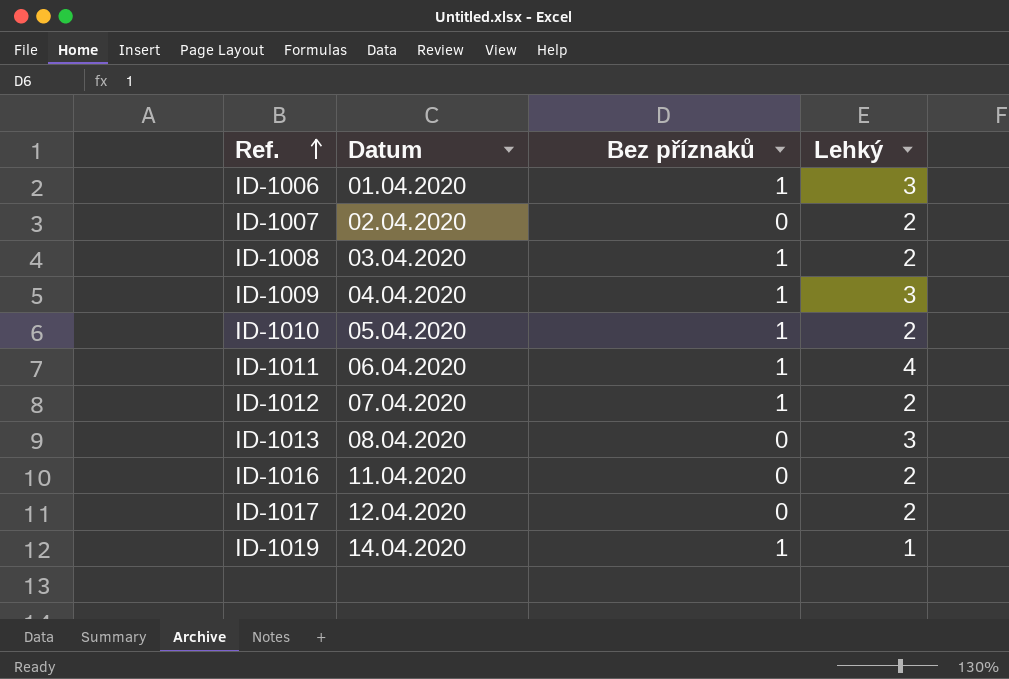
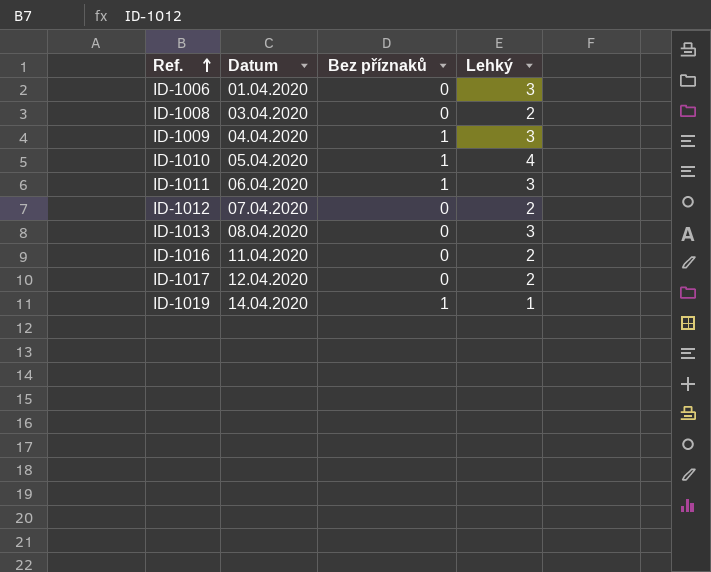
row ID-1007: 02.04.2020 | 0 | 2 -> none
ID-1006 | Bez příznaků: 1 -> 0
ID-1008 | Bez příznaků: 1 -> 0
ID-1010 | Lehký: 2 -> 4
ID-1011 | Lehký: 4 -> 3
ID-1012 | Bez příznaků: 1 -> 0

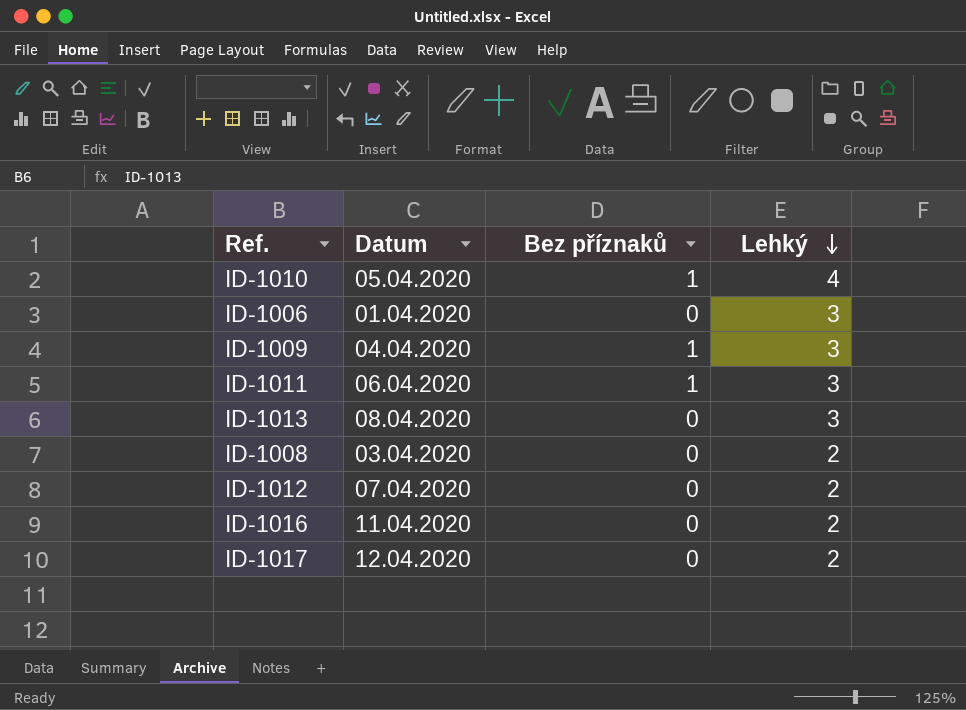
row order: Ref. ascending -> Lehký descending
row ID-1019: 14.04.2020 | 1 | 1 -> none

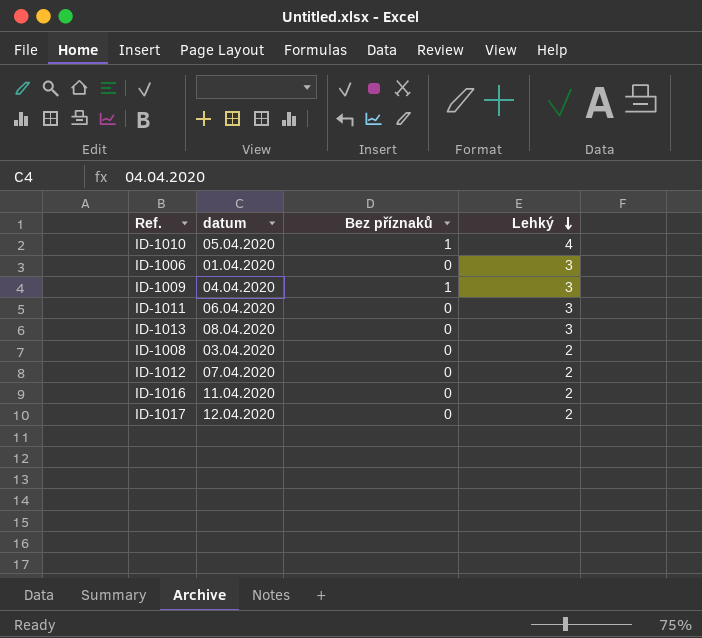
column name: Datum -> datum
ID-1011 | Bez příznaků: 1 -> 0

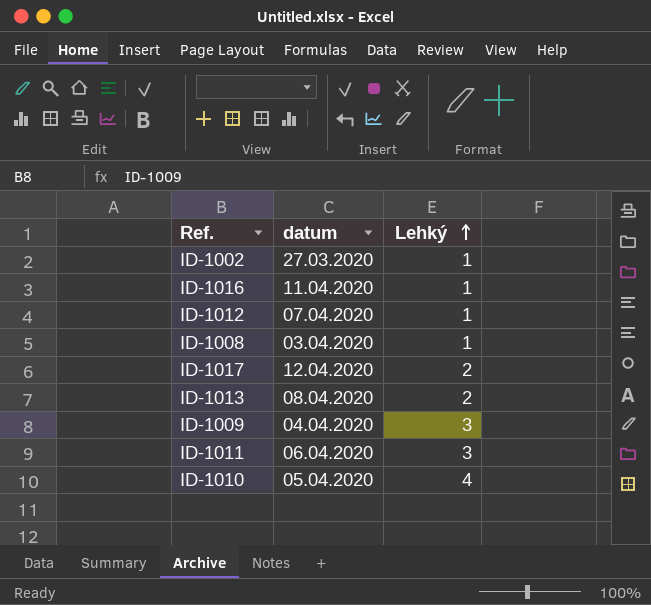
row order: Lehký descending -> Lehký ascending
column Bez příznaků | position: 3 -> none
row ID-1006: 01.04.2020 | 0 | 3 -> none
row ID-1002: none -> 27.03.2020 | 1
ID-1016 | Lehký: 2 -> 1
ID-1012 | Lehký: 2 -> 1
ID-1008 | Lehký: 2 -> 1
ID-1013 | Lehký: 3 -> 2

